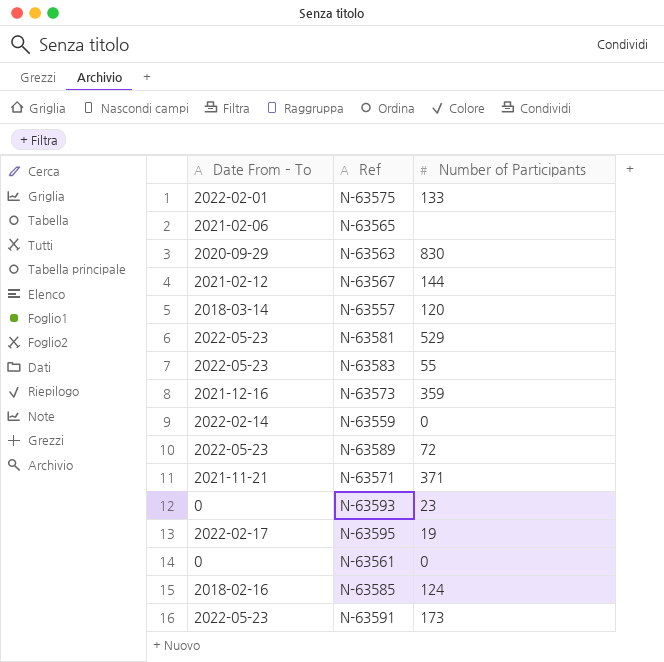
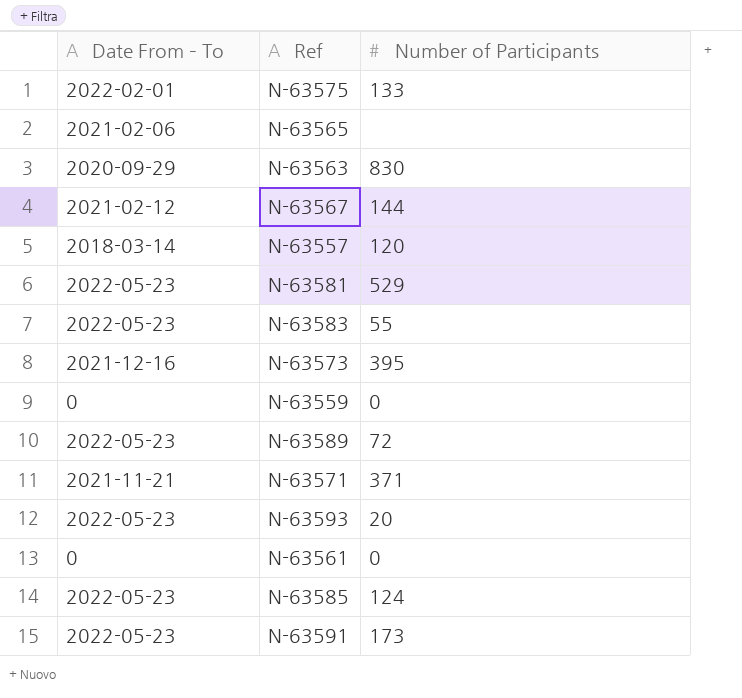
row N-63595: 2022-02-17 | 19 -> none
N-63573 | Number of Participants: 359 -> 395
N-63559 | Date From – To: 2022-02-14 -> 0
N-63593 | Date From – To: 0 -> 2022-05-23
N-63593 | Number of Participants: 23 -> 20
N-63585 | Date From – To: 2018-02-16 -> 2022-05-23

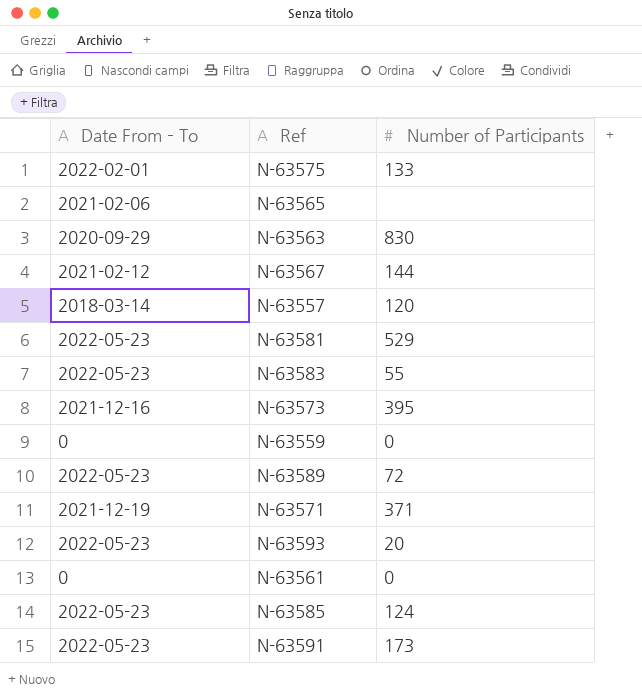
N-63571 | Date From – To: 2021-11-21 -> 2021-12-19

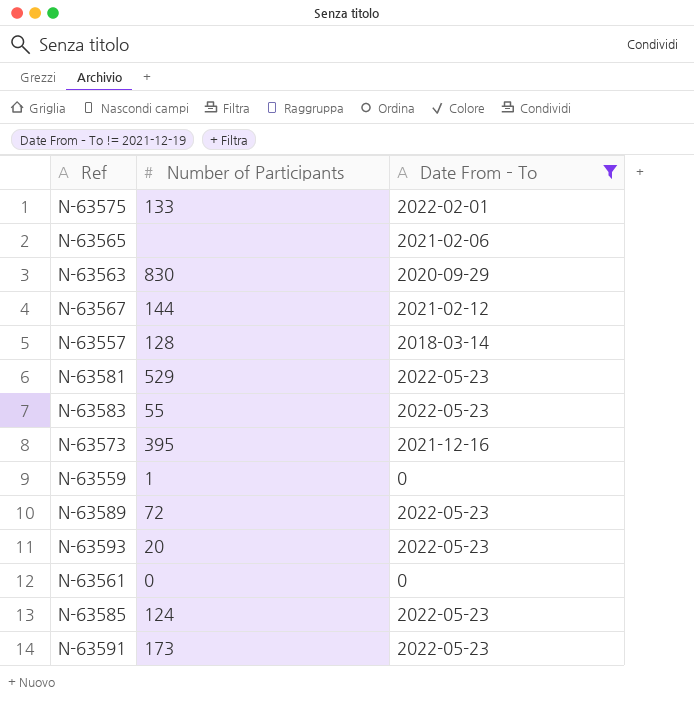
filter: none -> Date From – To != 2021-12-19
column Date From – To | position: 1 -> 3
N-63557 | Number of Participants: 120 -> 128
N-63559 | Number of Participants: 0 -> 1

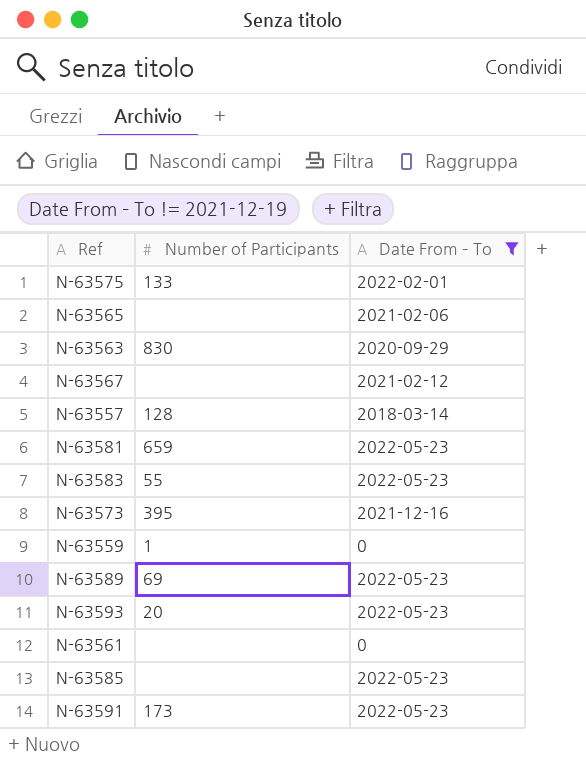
N-63567 | Number of Participants: 144 -> none
N-63581 | Number of Participants: 529 -> 659
N-63589 | Number of Participants: 72 -> 69
N-63561 | Number of Participants: 0 -> none
N-63585 | Number of Participants: 124 -> none

